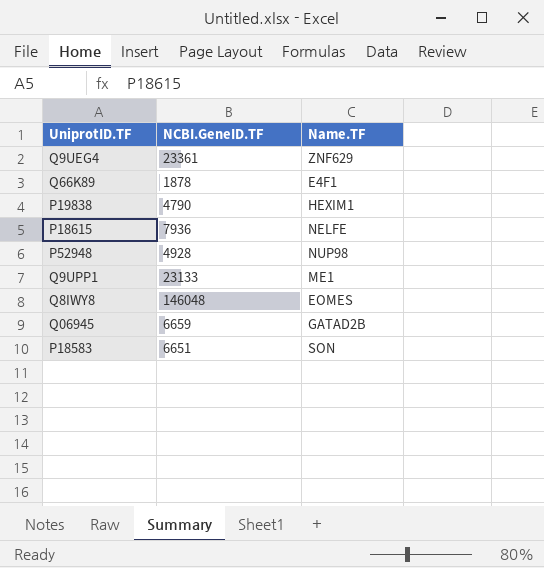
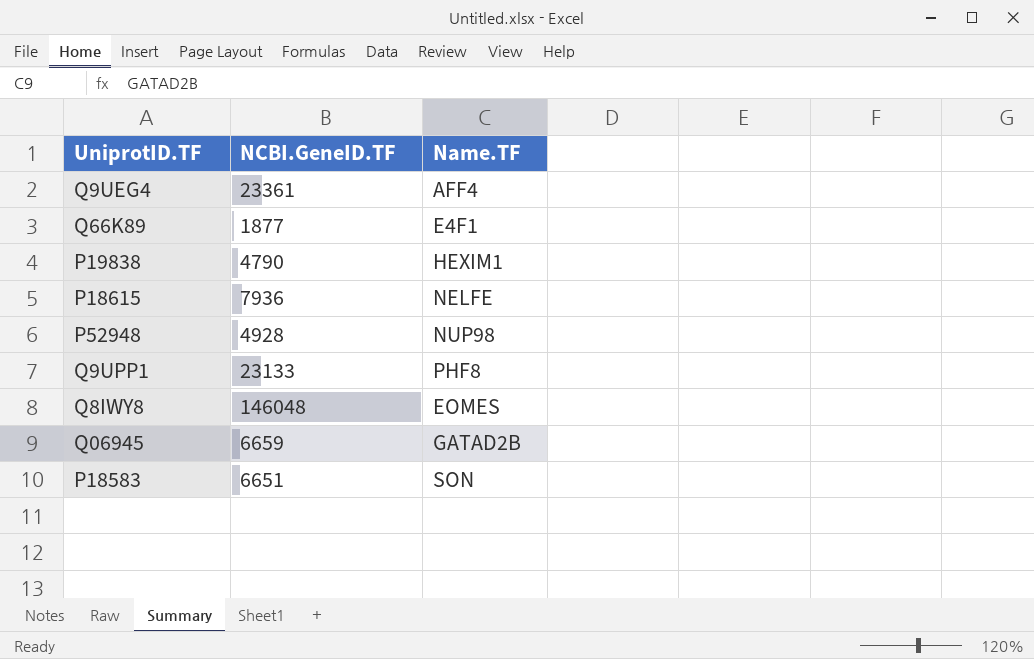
Q9UEG4 | Name.TF: ZNF629 -> AFF4
Q66K89 | NCBI.GeneID.TF: 1878 -> 1877
Q9UPP1 | Name.TF: ME1 -> PHF8

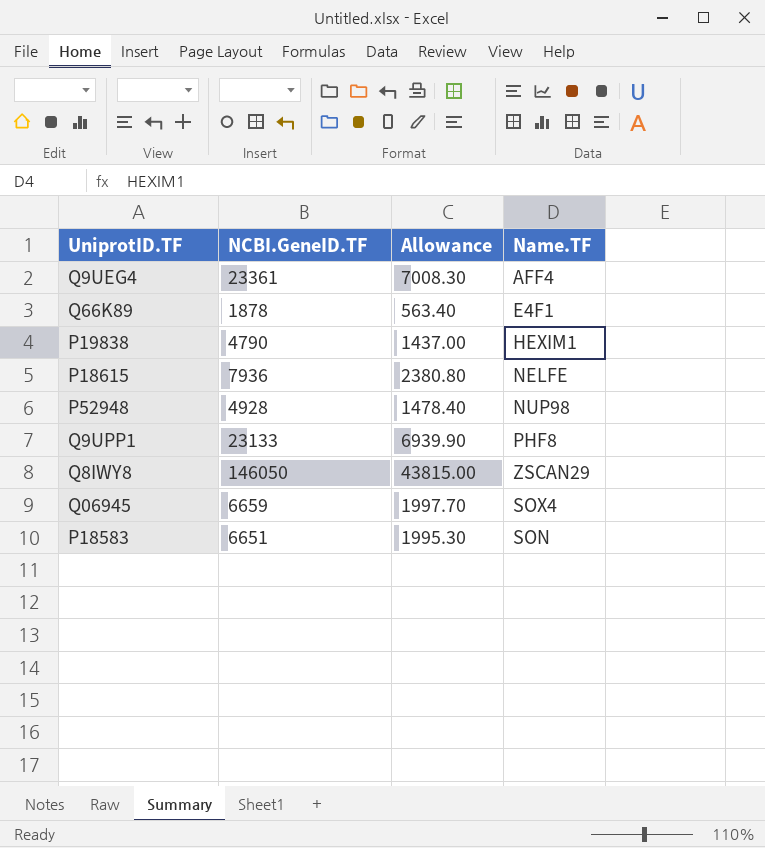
column Allowance | formula: none -> [NCBI.GeneID.TF] * 0.3
Q66K89 | NCBI.GeneID.TF: 1877 -> 1878
Q8IWY8 | NCBI.GeneID.TF: 146048 -> 146050
Q8IWY8 | Name.TF: EOMES -> ZSCAN29
Q06945 | Name.TF: GATAD2B -> SOX4

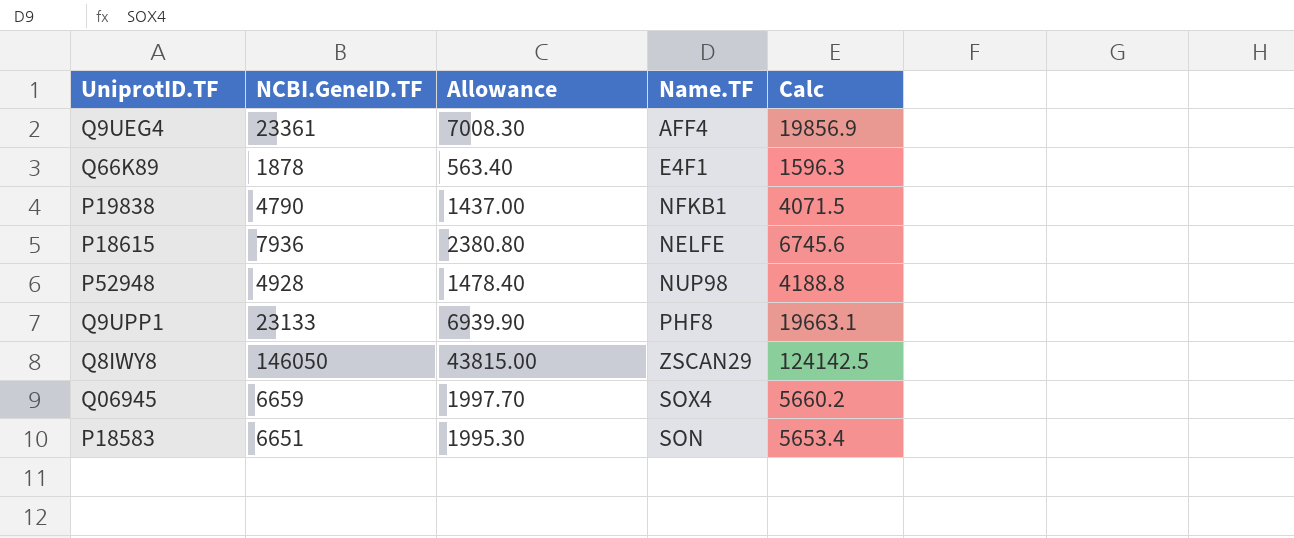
column Calc | formula: none -> [NCBI.GeneID.TF] * 0.85
P19838 | Name.TF: HEXIM1 -> NFKB1

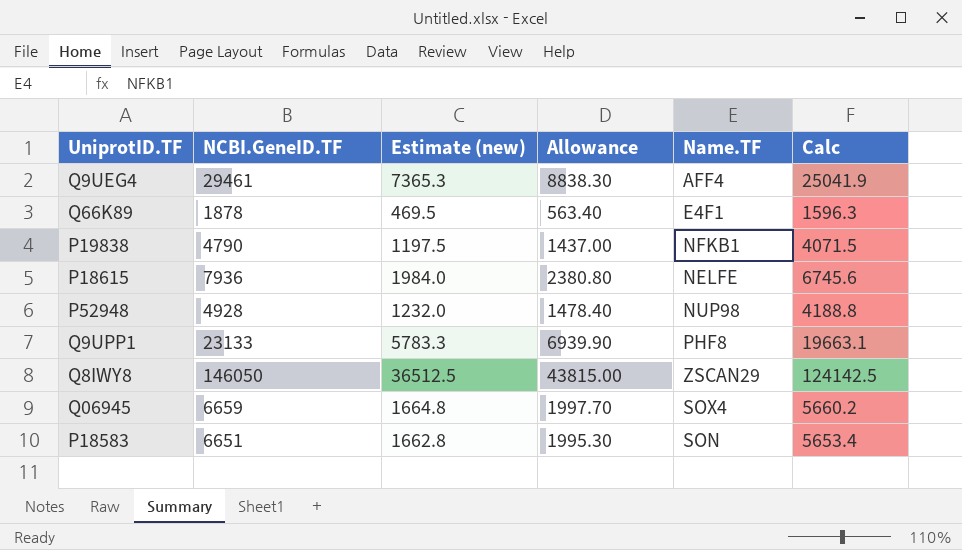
column Estimate (new) | formula: none -> [NCBI.GeneID.TF] * 0.25
Q9UEG4 | NCBI.GeneID.TF: 23361 -> 29461
Q9UEG4 | Allowance: 7008.30 -> 8838.30
Q9UEG4 | Calc: 19856.9 -> 25041.9

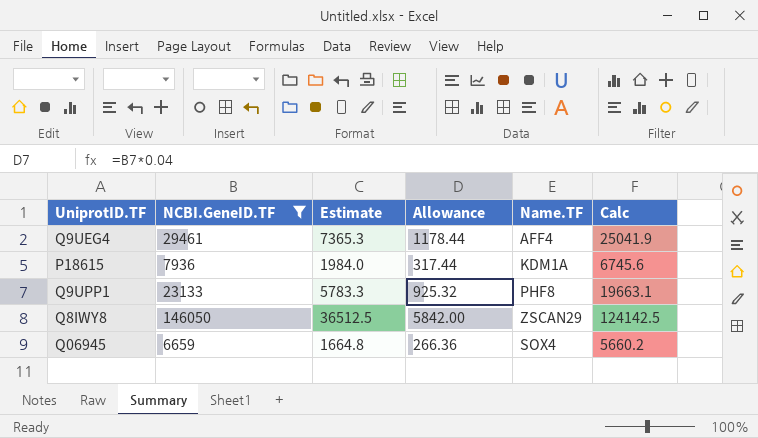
filter: none -> NCBI.GeneID.TF >= 6659
column name: Estimate (new) -> Estimate
column Allowance | formula: [NCBI.GeneID.TF] * 0.3 -> [NCBI.GeneID.TF] * 0.04
P18615 | Name.TF: NELFE -> KDM1A

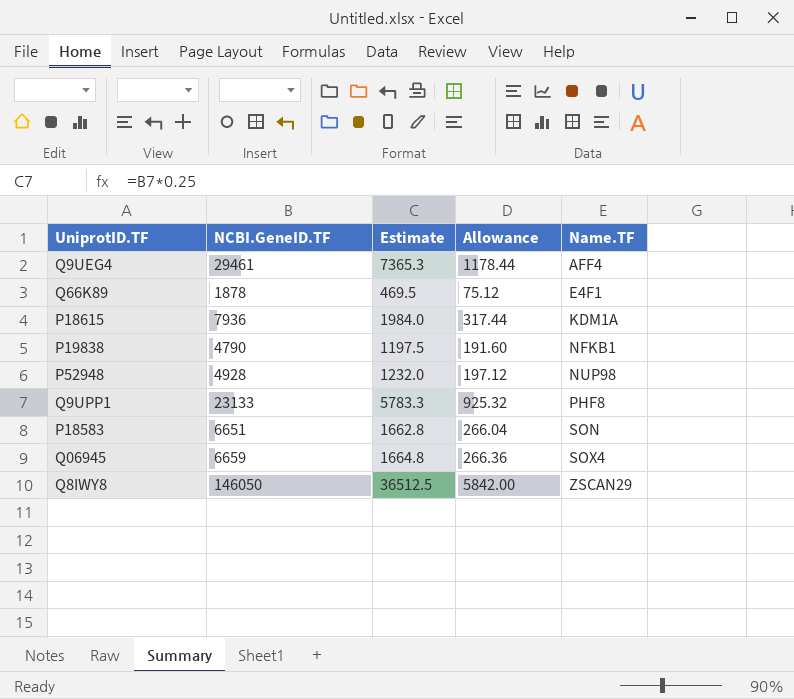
filter: NCBI.GeneID.TF >= 6659 -> none
row order: none -> Name.TF ascending
column Calc | formula: [NCBI.GeneID.TF] * 0.85 -> none

